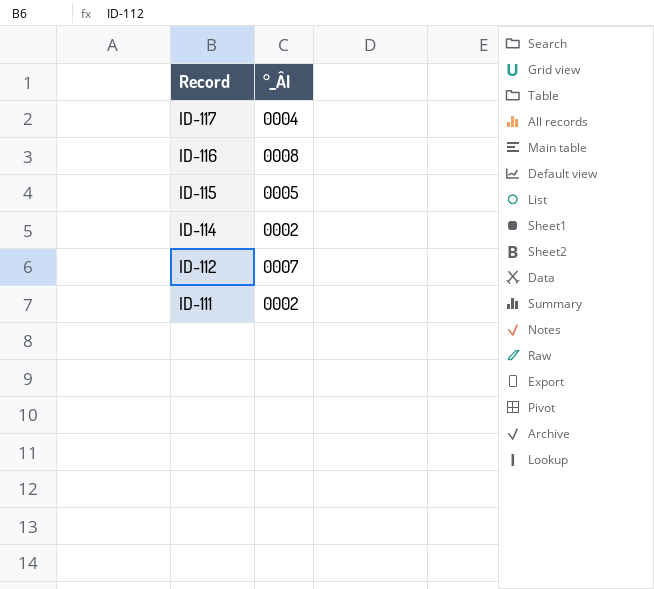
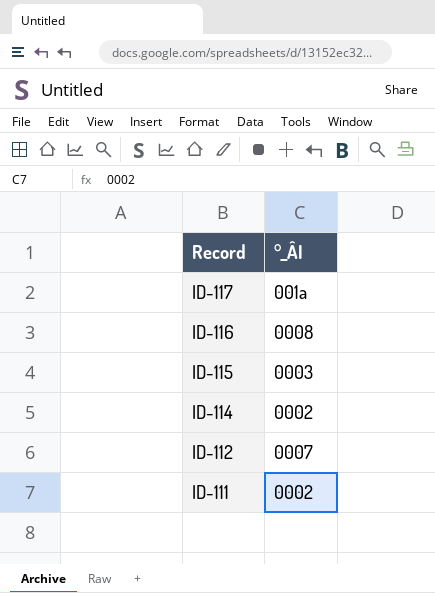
ID-117 | °_ÂI: 0004 -> 001a
ID-115 | °_ÂI: 0005 -> 0003

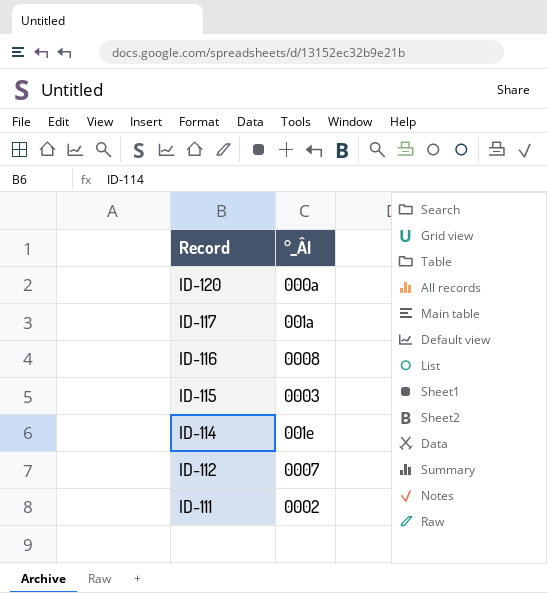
row ID-120: none -> 000a
ID-114 | °_ÂI: 0002 -> 001e

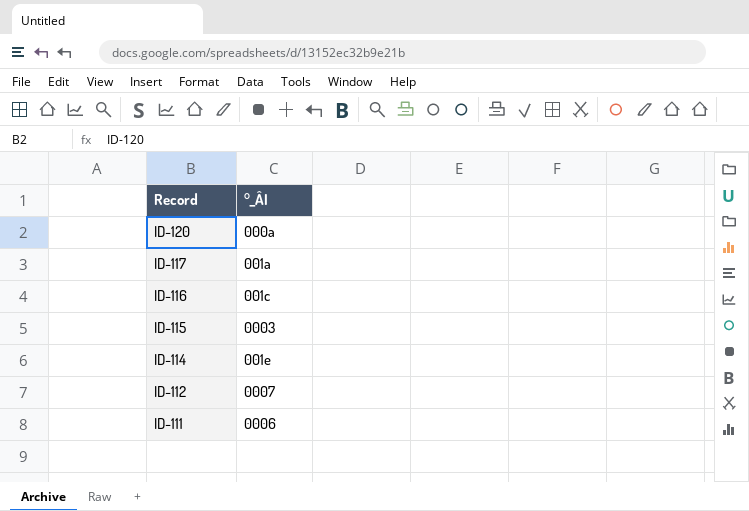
ID-116 | °_ÂI: 0008 -> 001c
ID-111 | °_ÂI: 0002 -> 0006

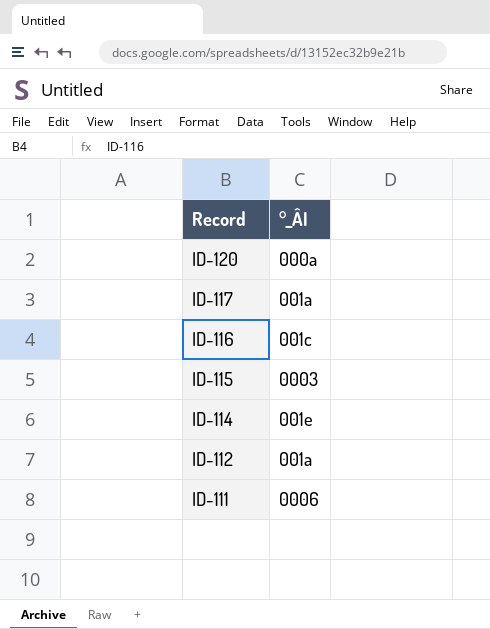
ID-112 | °_ÂI: 0007 -> 001a

